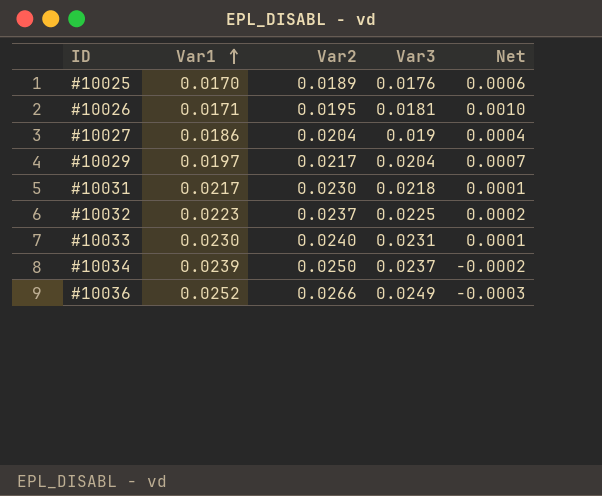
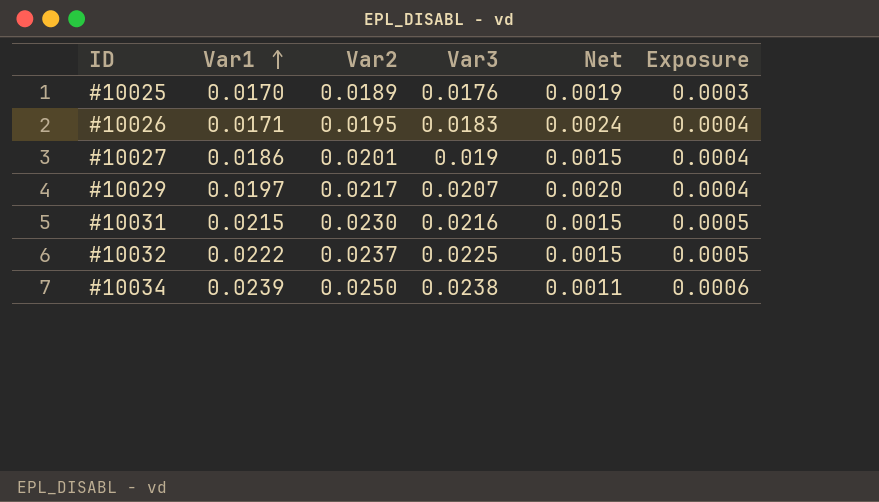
column Net | formula: [Var3] - [Var1] -> [Var2] - [Var1]
column Exposure | formula: none -> [Var2] * [Var3]
row #10033: 0.0230 | 0.0240 | 0.0231 | 0.0001 -> none
row #10036: 0.0252 | 0.0266 | 0.0249 | -0.0003 -> none
#10026 | Var3: 0.0181 -> 0.0183
#10027 | Var2: 0.0204 -> 0.0201
#10029 | Var3: 0.0204 -> 0.0207
#10031 | Var1: 0.0217 -> 0.0215
#10031 | Var3: 0.0218 -> 0.0216
#10032 | Var1: 0.0223 -> 0.0222
#10034 | Var3: 0.0237 -> 0.0238

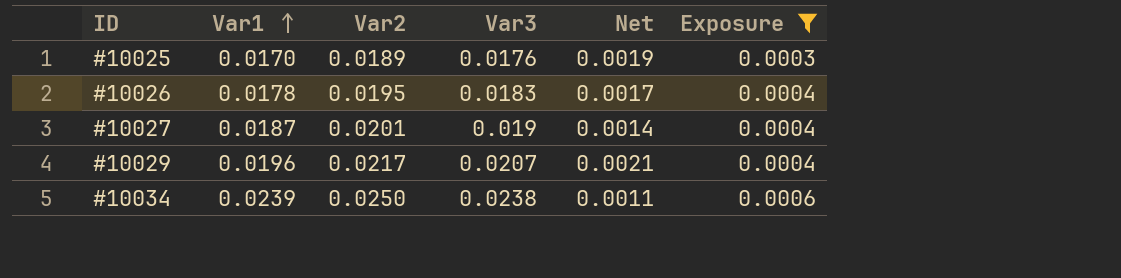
filter: none -> Exposure != 0.0005
#10026 | Var1: 0.0171 -> 0.0178
#10026 | Net: 0.0024 -> 0.0017
#10027 | Var1: 0.0186 -> 0.0187
#10027 | Net: 0.0015 -> 0.0014
#10029 | Var1: 0.0197 -> 0.0196
#10029 | Net: 0.0020 -> 0.0021

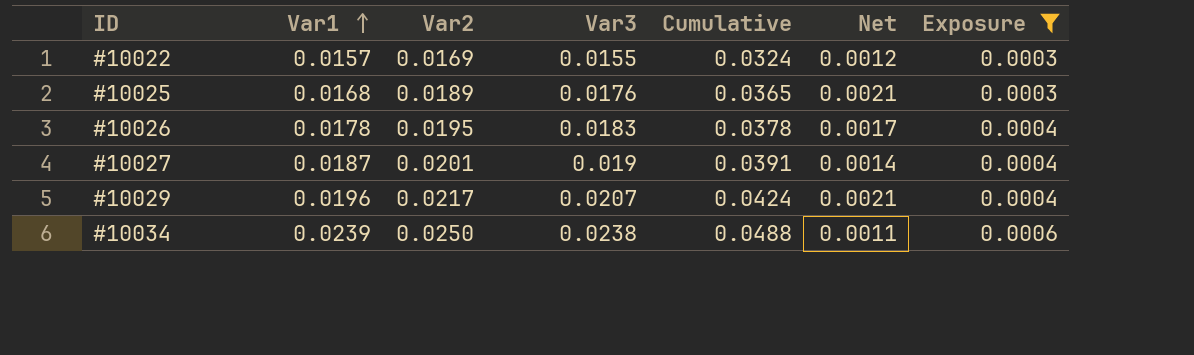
column Cumulative | formula: none -> [Var2] + [Var3]
row #10022: none -> 0.0157 | 0.0169 | 0.0155 | 0.0324 | 0.0012 | 0.0003
#10025 | Var1: 0.0170 -> 0.0168
#10025 | Net: 0.0019 -> 0.0021

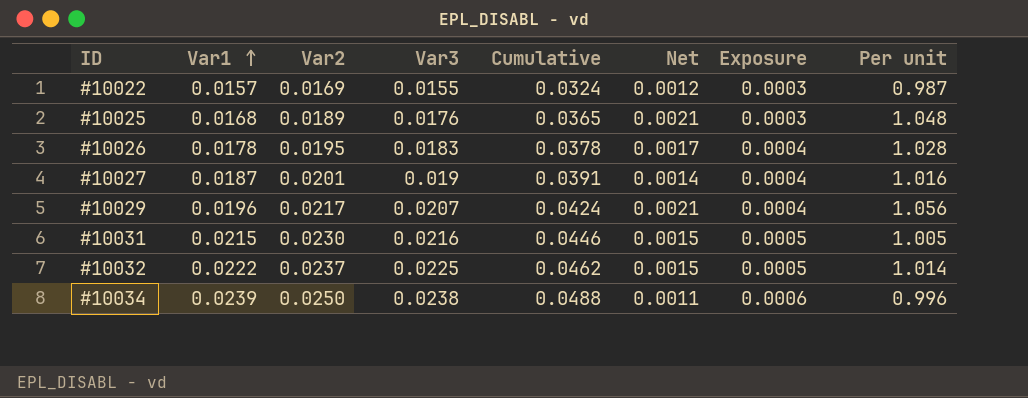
filter: Exposure != 0.0005 -> none
column Per unit | formula: none -> [Var3] / [Var1]

